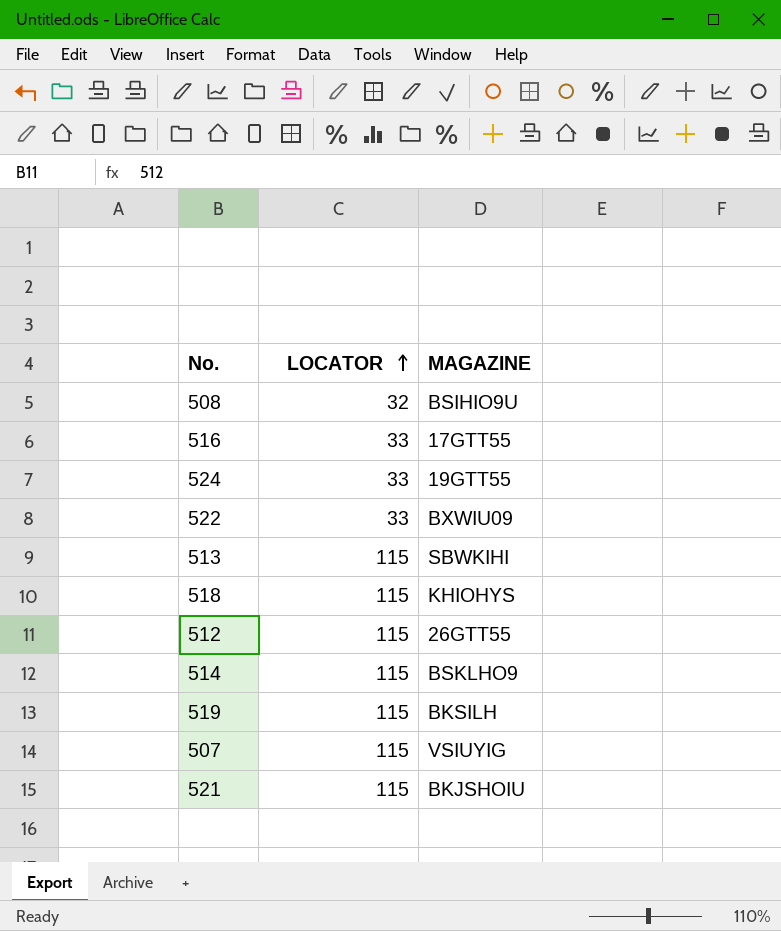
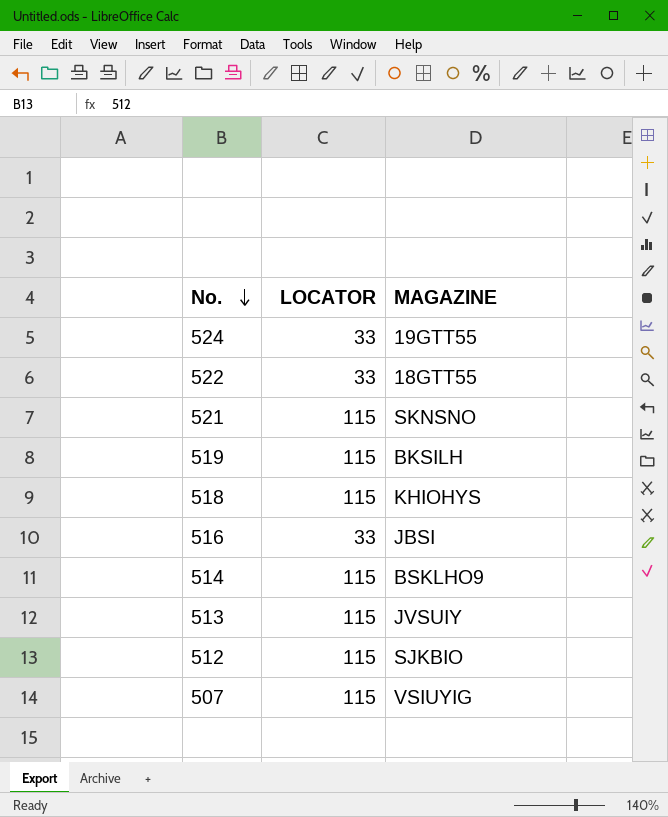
row order: LOCATOR ascending -> No. descending
row 508: 32 | BSIHIO9U -> none
522 | MAGAZINE: BXWIU09 -> 18GTT55
521 | MAGAZINE: BKJSHOIU -> SKNSNO
516 | MAGAZINE: 17GTT55 -> JBSI
513 | MAGAZINE: SBWKIHI -> JVSUIY
512 | MAGAZINE: 26GTT55 -> SJKBIO

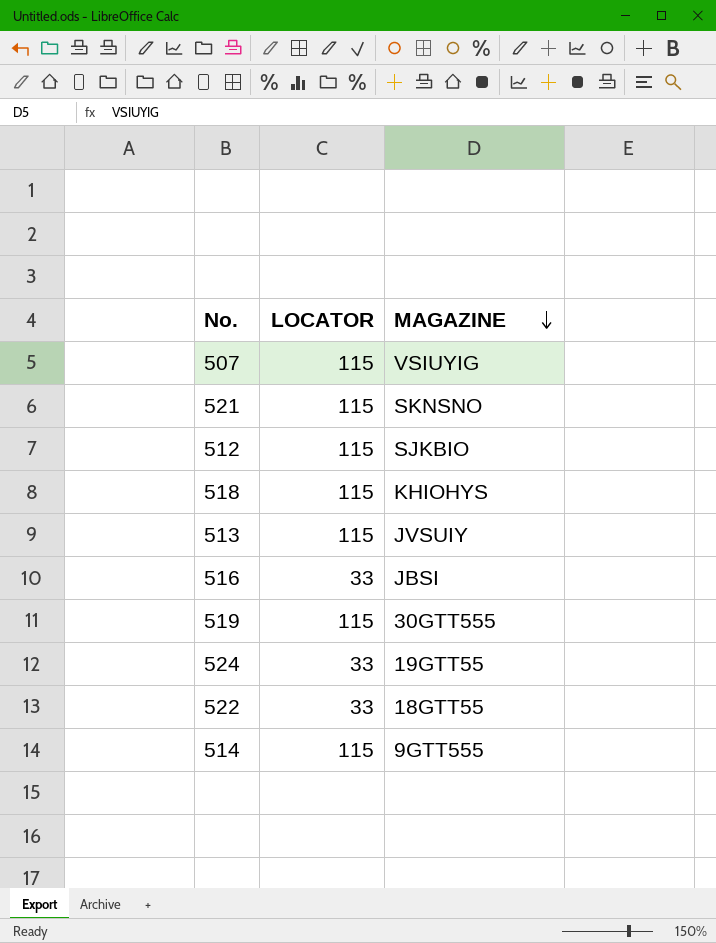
row order: No. descending -> MAGAZINE descending
519 | MAGAZINE: BKSILH -> 30GTT555
514 | MAGAZINE: BSKLHO9 -> 9GTT555

